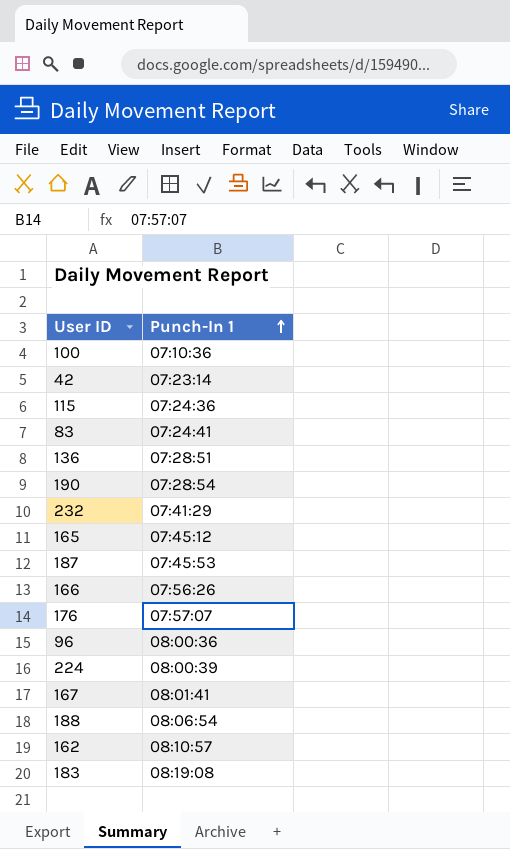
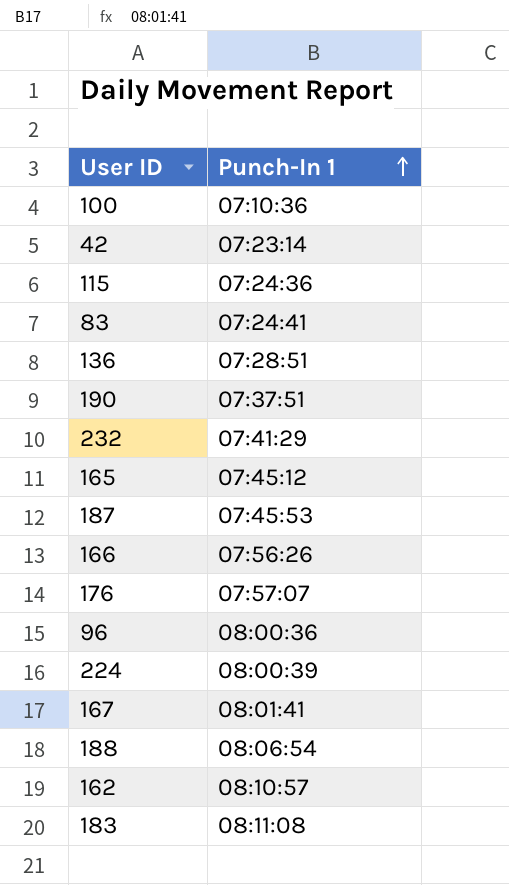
190 | Punch-In 1: 07:28:54 -> 07:37:51
183 | Punch-In 1: 08:19:08 -> 08:11:08

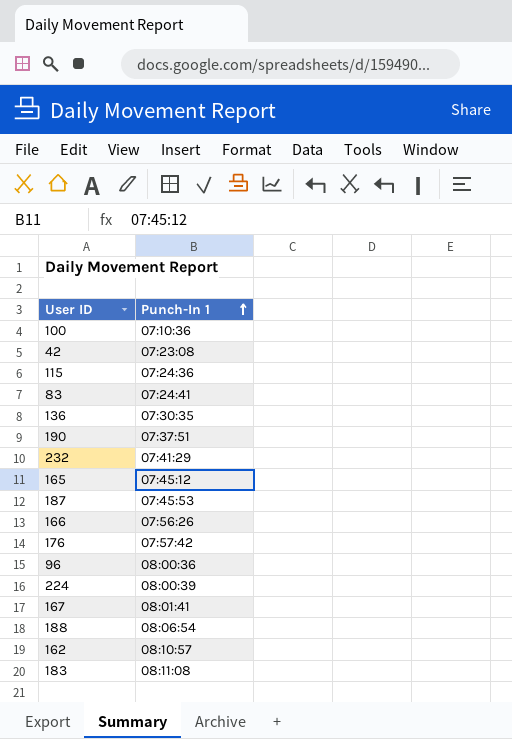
42 | Punch-In 1: 07:23:14 -> 07:23:08
136 | Punch-In 1: 07:28:51 -> 07:30:35
176 | Punch-In 1: 07:57:07 -> 07:57:42

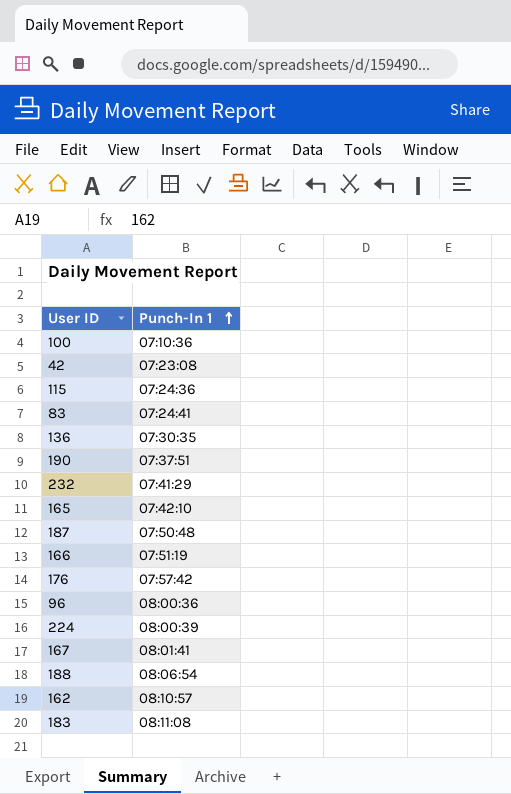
165 | Punch-In 1: 07:45:12 -> 07:42:10
187 | Punch-In 1: 07:45:53 -> 07:50:48
166 | Punch-In 1: 07:56:26 -> 07:51:19

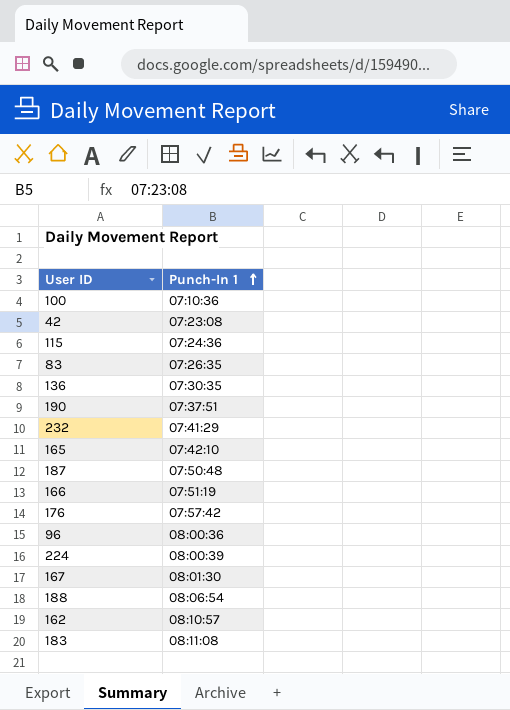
83 | Punch-In 1: 07:24:41 -> 07:26:35
167 | Punch-In 1: 08:01:41 -> 08:01:30

